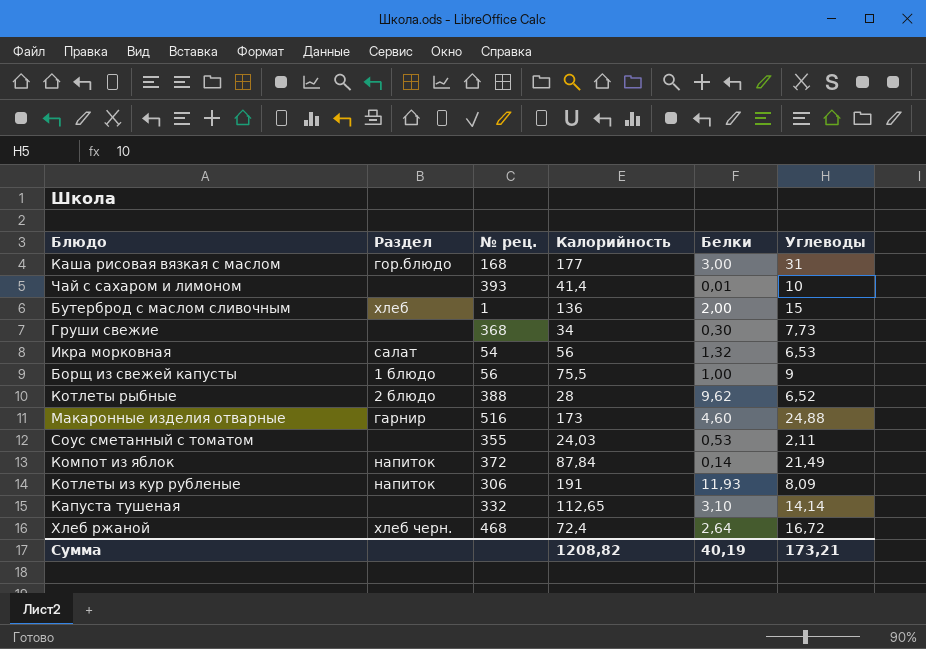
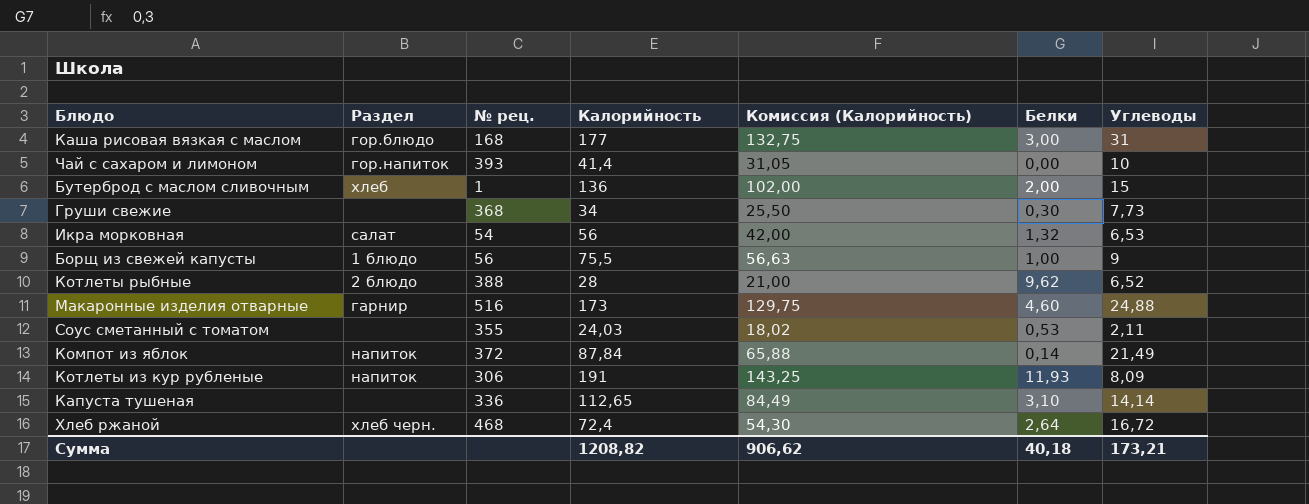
column Комиссия (Калорийность) | formula: none -> [Калорийность] * 0,75
Чай с сахаром и лимоном | Раздел: none -> гор.напиток
Чай с сахаром и лимоном | Белки: 0,01 -> 0,00
Капуста тушеная | № рец.: 332 -> 336
Сумма | Белки: 40,19 -> 40,18

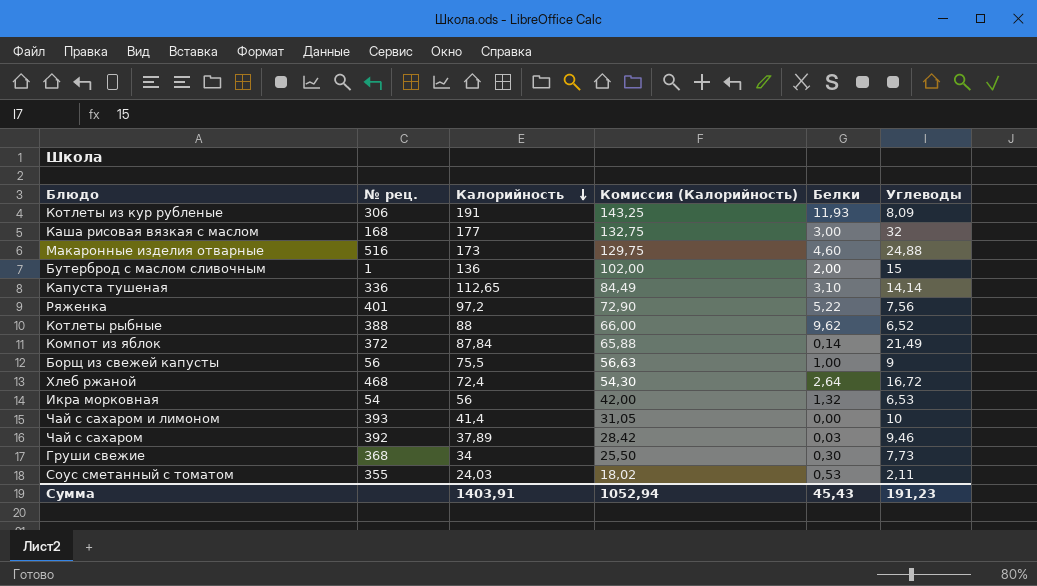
row order: none -> Калорийность descending
column Раздел | position: 2 -> none
Каша рисовая вязкая с маслом | Углеводы: 31 -> 32
row Ряженка: none -> 401 | 97,2 | 72,90 | 5,22 | 7,56
Котлеты рыбные | Калорийность: 28 -> 88
Котлеты рыбные | Комиссия (Калорийность): 21,00 -> 66,00
row Чай с сахаром: none -> 392 | 37,89 | 28,42 | 0,03 | 9,46
Сумма | Калорийность: 1208,82 -> 1403,91
Сумма | Комиссия (Калорийность): 906,62 -> 1052,94
Сумма | Белки: 40,18 -> 45,43
Сумма | Углеводы: 173,21 -> 191,23

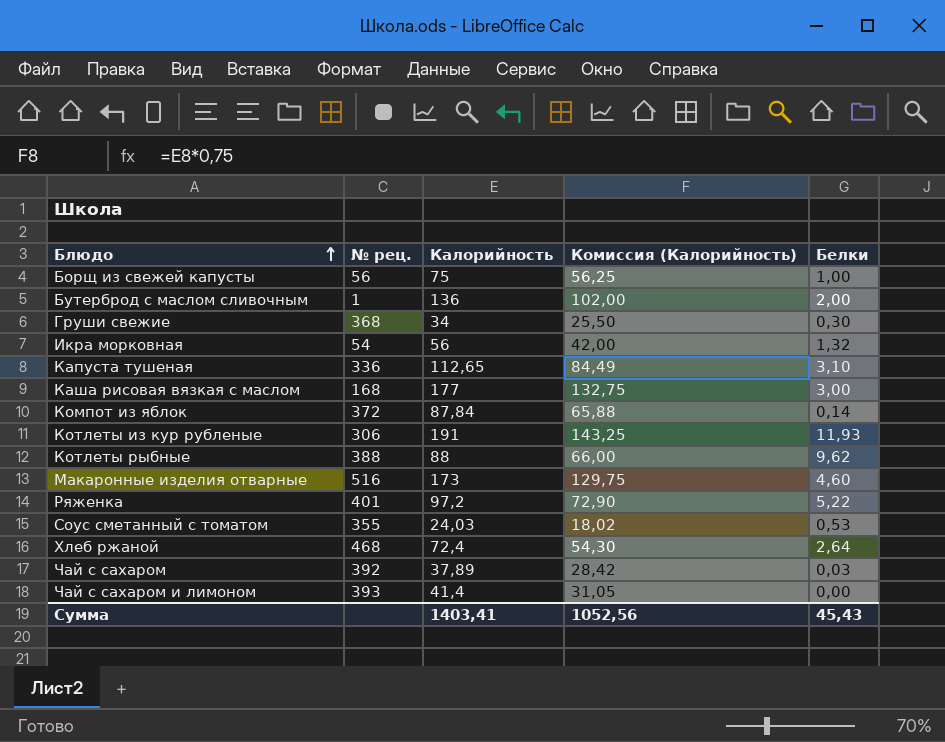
row order: Калорийность descending -> Блюдо ascending
column Углеводы | position: 6 -> none
Борщ из свежей капусты | Калорийность: 75,5 -> 75
Борщ из свежей капусты | Комиссия (Калорийность): 56,63 -> 56,25
Сумма | Калорийность: 1403,91 -> 1403,41
Сумма | Комиссия (Калорийность): 1052,94 -> 1052,56

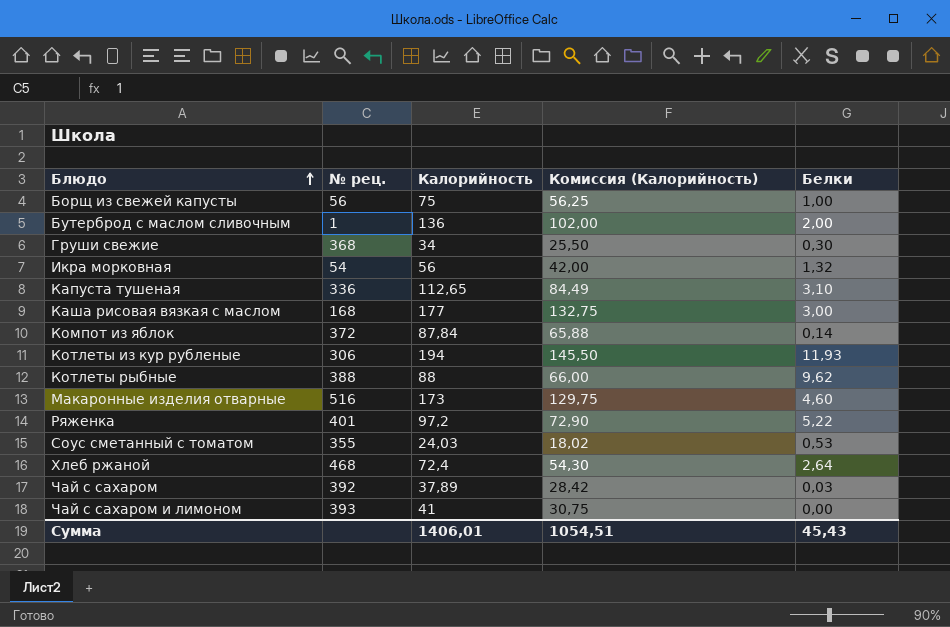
Котлеты из кур рубленые | Калорийность: 191 -> 194
Котлеты из кур рубленые | Комиссия (Калорийность): 143,25 -> 145,50
Чай с сахаром и лимоном | Калорийность: 41,4 -> 41
Чай с сахаром и лимоном | Комиссия (Калорийность): 31,05 -> 30,75
Сумма | Калорийность: 1403,41 -> 1406,01
Сумма | Комиссия (Калорийность): 1052,56 -> 1054,51

